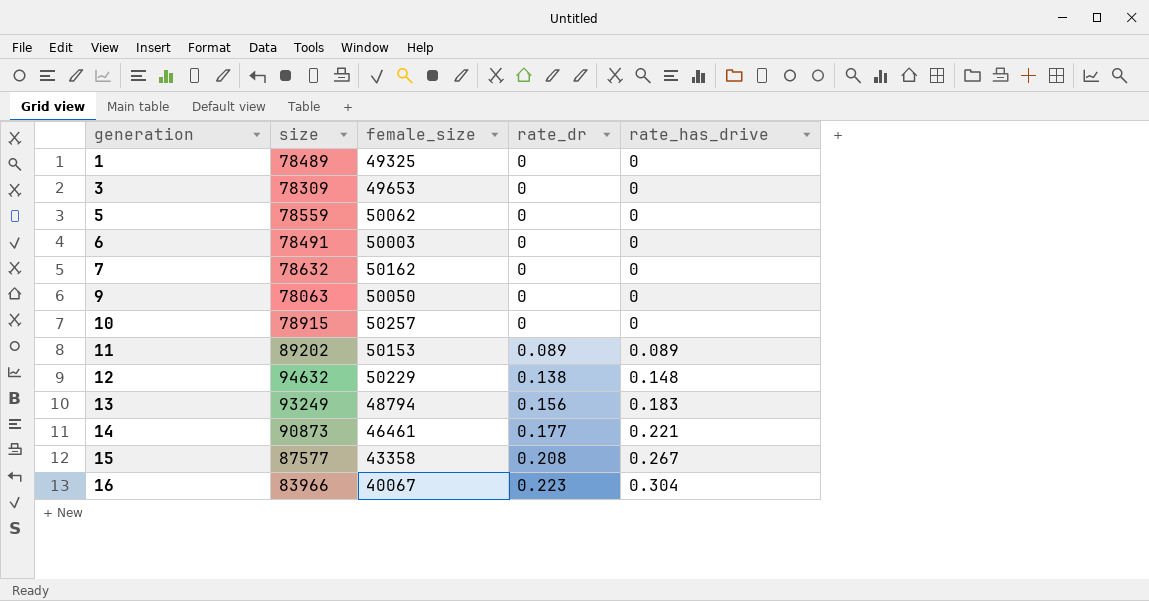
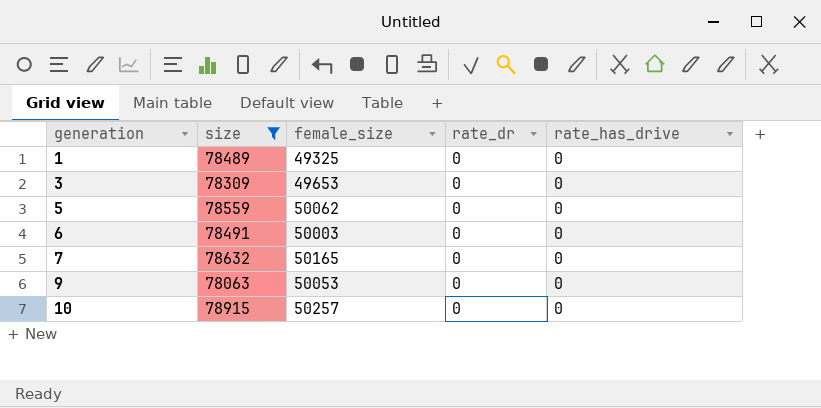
filter: none -> size <= 78915
7 | female_size: 50162 -> 50165
9 | female_size: 50050 -> 50053

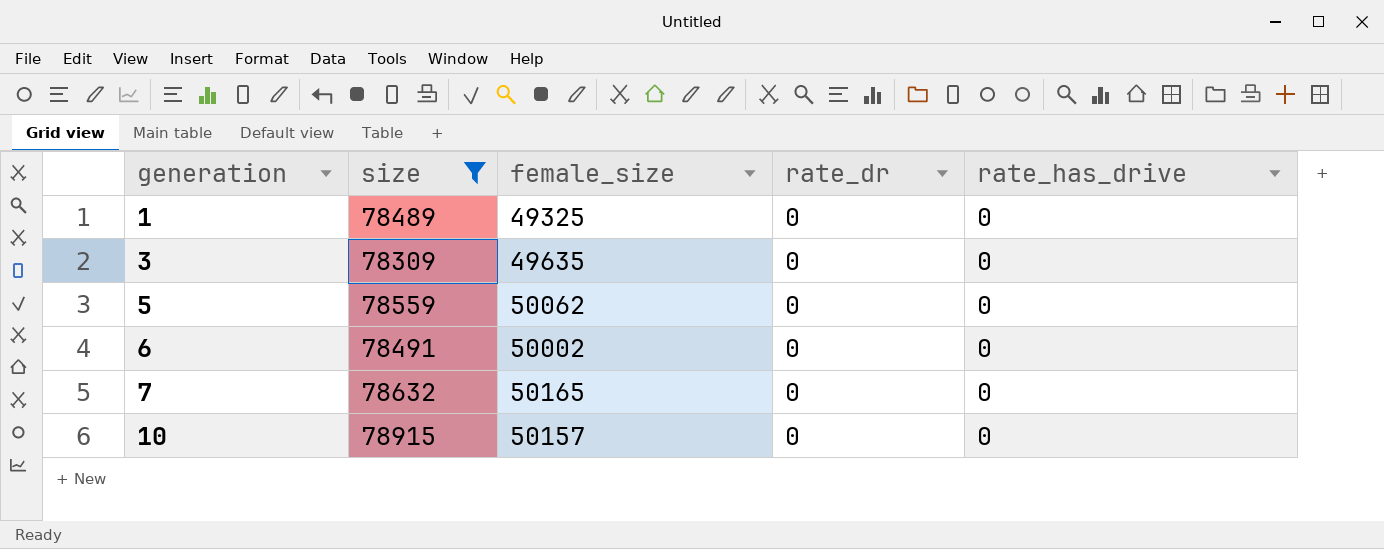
row 9: 78063 | 50053 | 0 | 0 -> none
3 | female_size: 49653 -> 49635
6 | female_size: 50003 -> 50002
10 | female_size: 50257 -> 50157

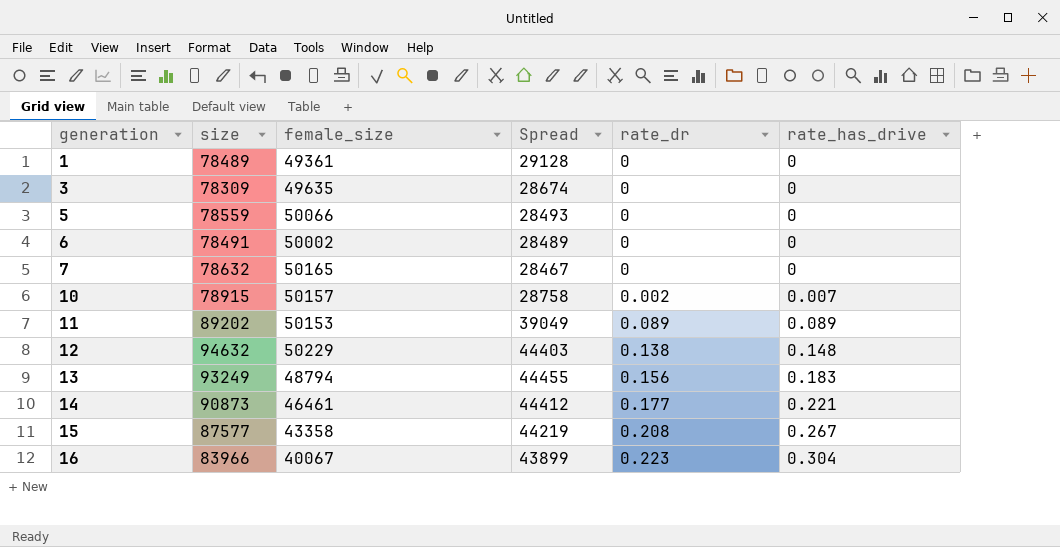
filter: size <= 78915 -> none
column Spread | formula: none -> [size] - [female_size]
1 | female_size: 49325 -> 49361
5 | female_size: 50062 -> 50066
10 | rate_dr: 0 -> 0.002
10 | rate_has_drive: 0 -> 0.007

